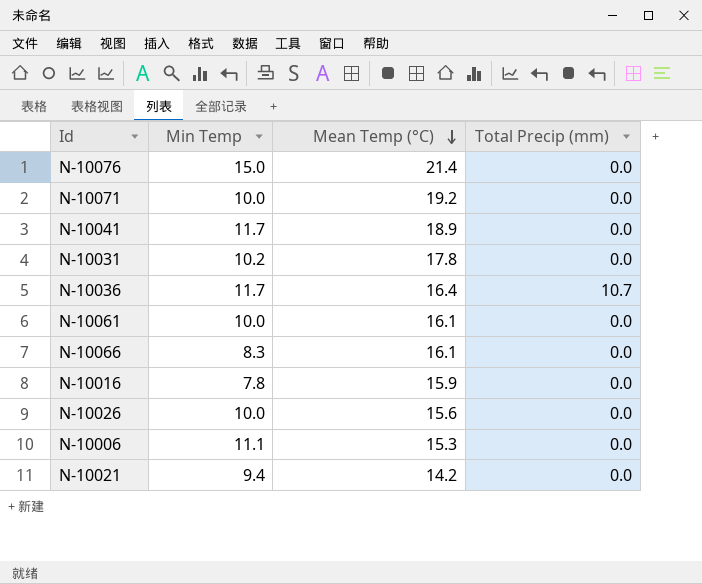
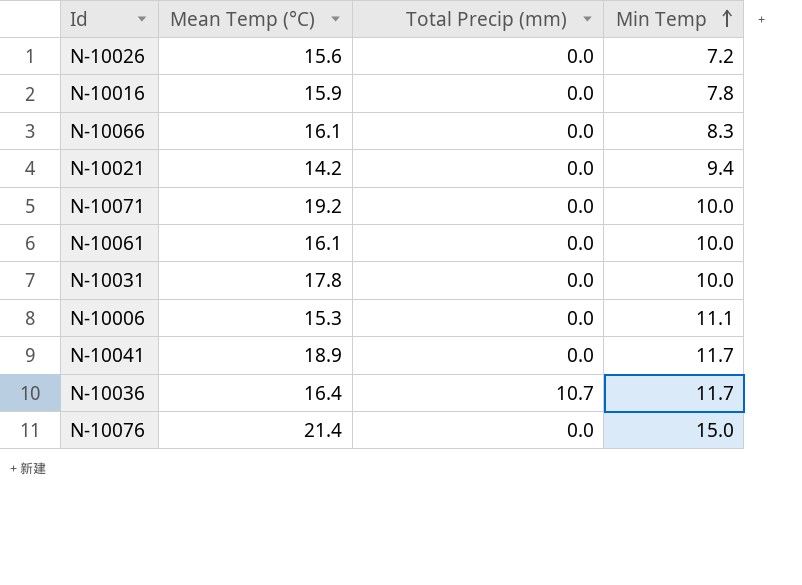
row order: Mean Temp (°C) descending -> Min Temp ascending
column Min Temp | position: 2 -> 4
N-10026 | Min Temp: 10.0 -> 7.2
N-10031 | Min Temp: 10.2 -> 10.0

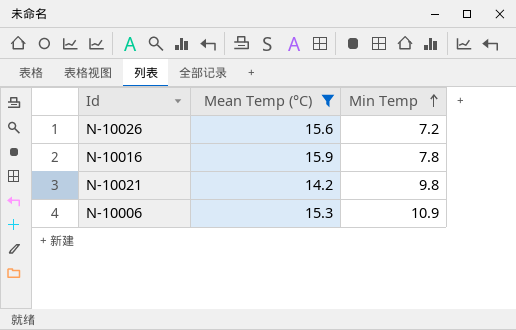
filter: none -> Mean Temp (°C) <= 15.9
column Total Precip (mm) | position: 3 -> none
N-10021 | Min Temp: 9.4 -> 9.8
N-10006 | Min Temp: 11.1 -> 10.9

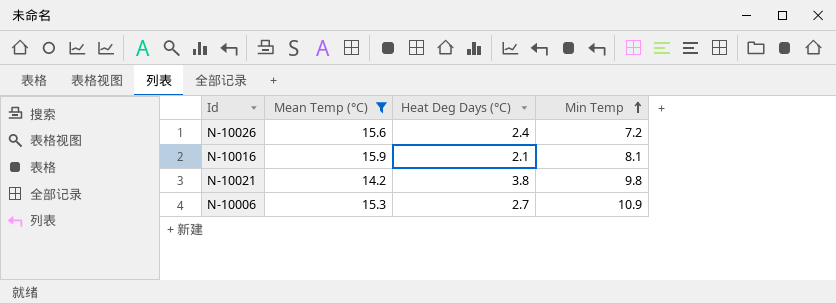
column Heat Deg Days (°C) | position: none -> 3
N-10016 | Min Temp: 7.8 -> 8.1

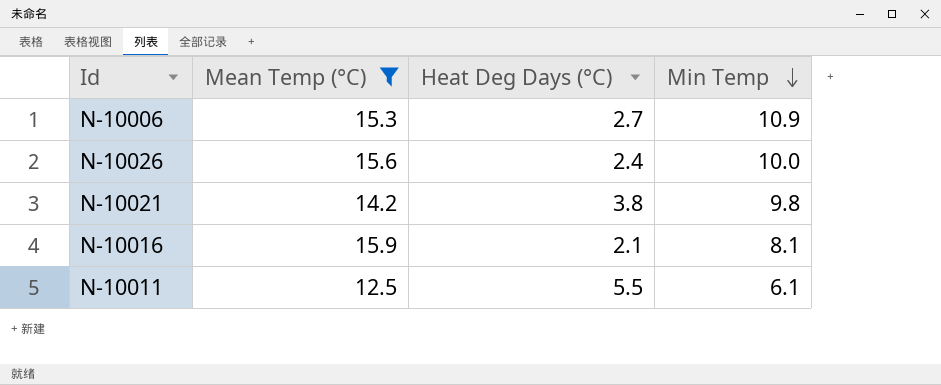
row order: Min Temp ascending -> Min Temp descending
N-10026 | Min Temp: 7.2 -> 10.0
row N-10011: none -> 12.5 | 5.5 | 6.1

